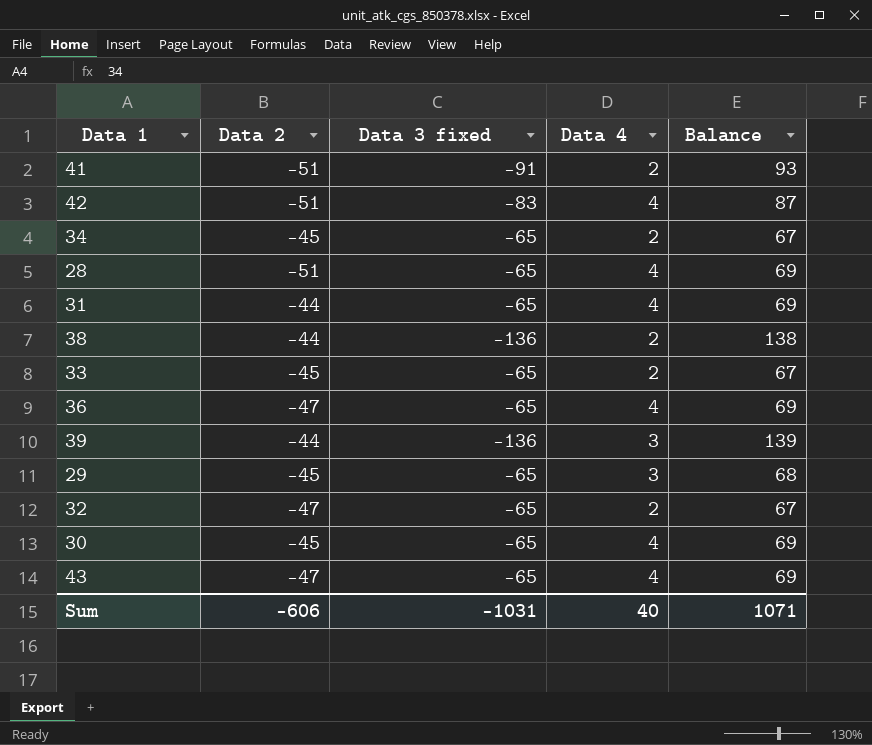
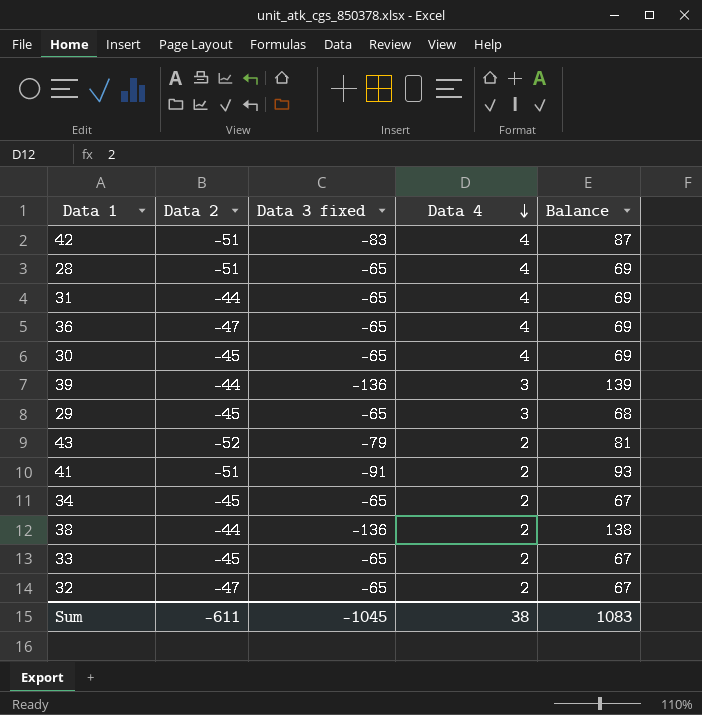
row order: none -> Data 4 descending
43 | Data 2: -47 -> -52
43 | Data 3 fixed: -65 -> -79
43 | Data 4: 4 -> 2
43 | Balance: 69 -> 81
Sum | Data 2: -606 -> -611
Sum | Data 3 fixed: -1031 -> -1045
Sum | Data 4: 40 -> 38
Sum | Balance: 1071 -> 1083

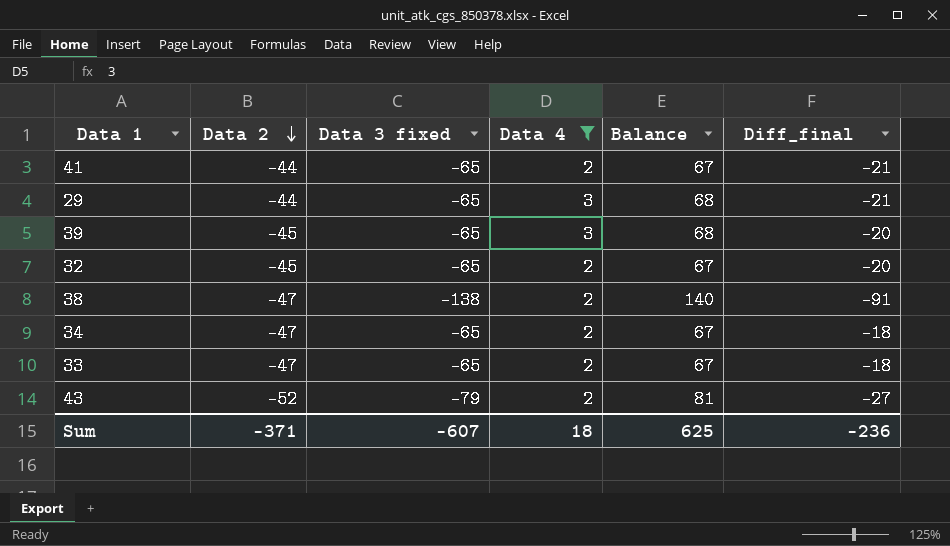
filter: none -> Data 4 != 4
row order: Data 4 descending -> Data 2 descending
column Diff_final | formula: none -> [Data 3 fixed] - [Data 2]
41 | Data 2: -51 -> -44
41 | Data 3 fixed: -91 -> -65
41 | Balance: 93 -> 67
29 | Data 2: -45 -> -44
39 | Data 2: -44 -> -45
39 | Data 3 fixed: -136 -> -65
39 | Balance: 139 -> 68
32 | Data 2: -47 -> -45
38 | Data 2: -44 -> -47
38 | Data 3 fixed: -136 -> -138
38 | Balance: 138 -> 140
34 | Data 2: -45 -> -47
33 | Data 2: -45 -> -47
Sum | Data 2: -611 -> -371
Sum | Data 3 fixed: -1045 -> -607
Sum | Data 4: 38 -> 18
Sum | Balance: 1083 -> 625

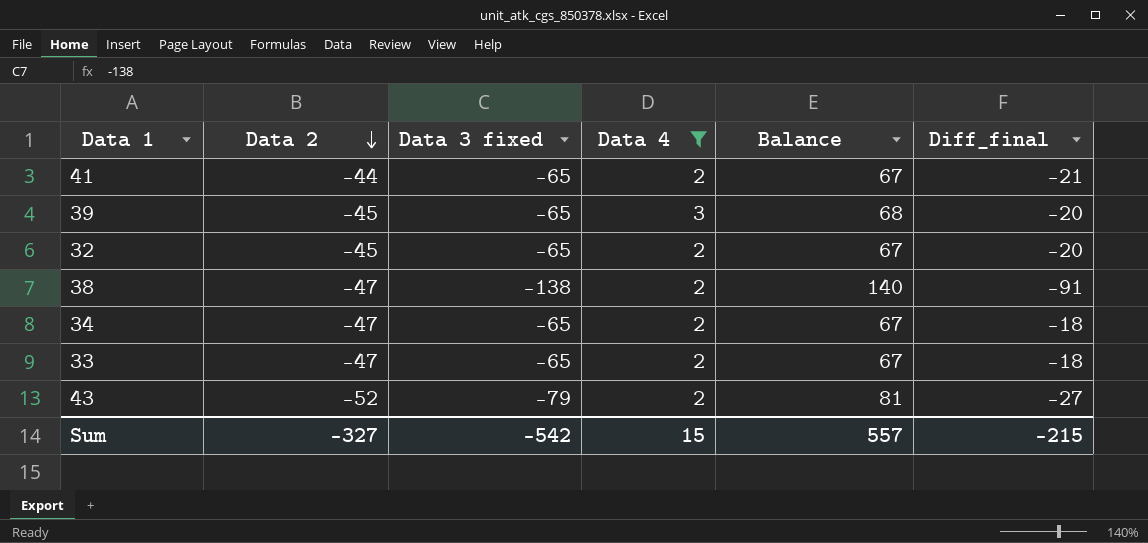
row 29: -44 | -65 | 3 | 68 | -21 -> none
Sum | Data 2: -371 -> -327
Sum | Data 3 fixed: -607 -> -542
Sum | Data 4: 18 -> 15
Sum | Balance: 625 -> 557
Sum | Diff_final: -236 -> -215

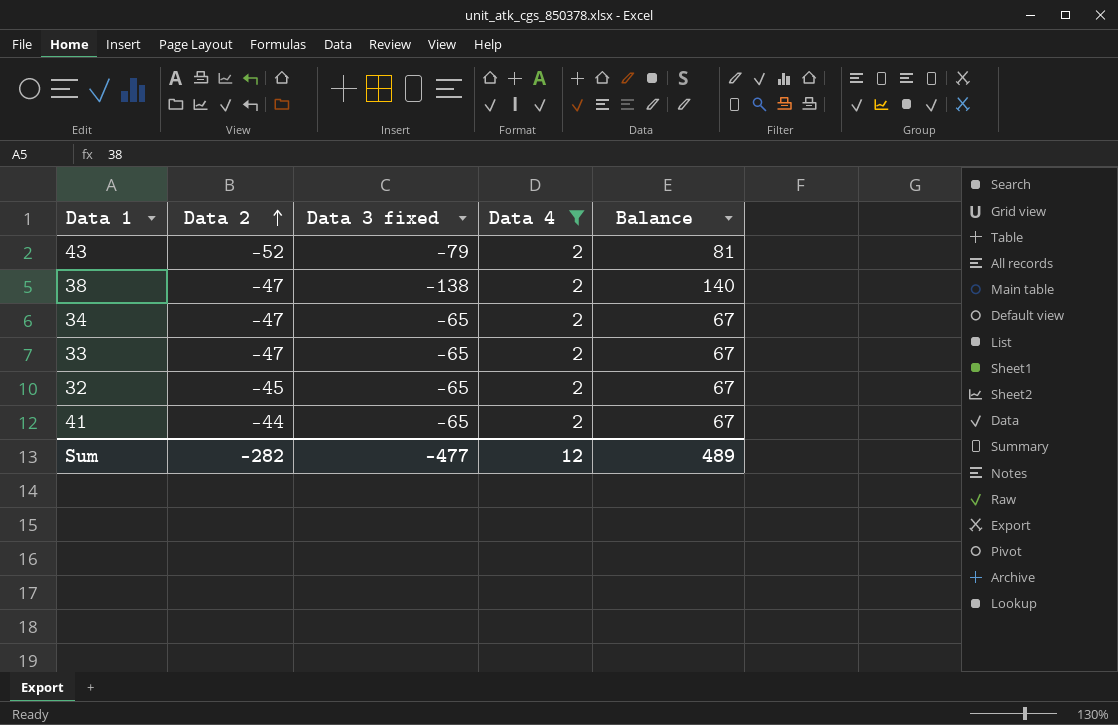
row order: Data 2 descending -> Data 2 ascending
column Diff_final | formula: [Data 3 fixed] - [Data 2] -> none
row 39: -45 | -65 | 3 | 68 | -20 -> none
Sum | Data 2: -327 -> -282
Sum | Data 3 fixed: -542 -> -477
Sum | Data 4: 15 -> 12
Sum | Balance: 557 -> 489

